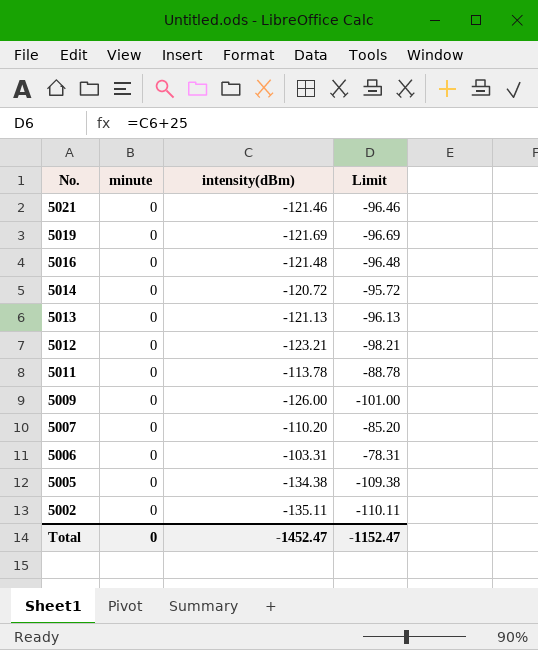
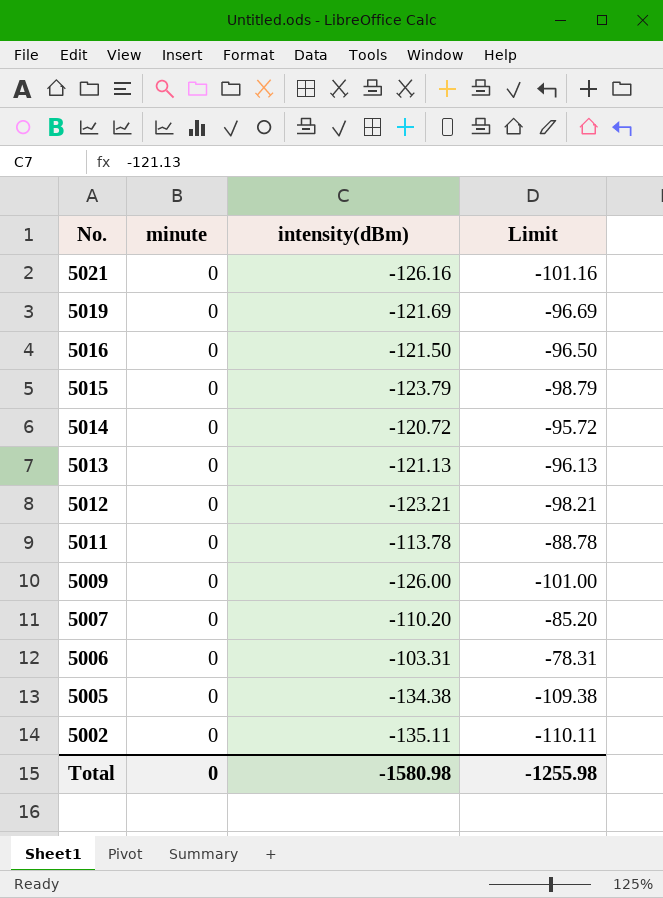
5021 | intensity(dBm): -121.46 -> -126.16
5021 | Limit: -96.46 -> -101.16
5016 | intensity(dBm): -121.48 -> -121.50
5016 | Limit: -96.48 -> -96.50
row 5015: none -> 0 | -123.79 | -98.79
Total | intensity(dBm): -1452.47 -> -1580.98
Total | Limit: -1152.47 -> -1255.98

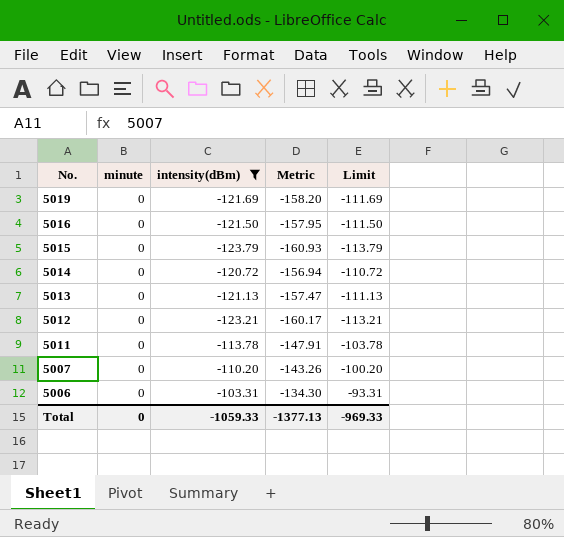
filter: none -> intensity(dBm) >= -123.79
column Metric | formula: none -> [intensity(dBm)] * 1.3
column Limit | formula: [intensity(dBm)] + 25 -> [intensity(dBm)] + 10
Total | intensity(dBm): -1580.98 -> -1059.33
Total | Limit: -1255.98 -> -969.33

